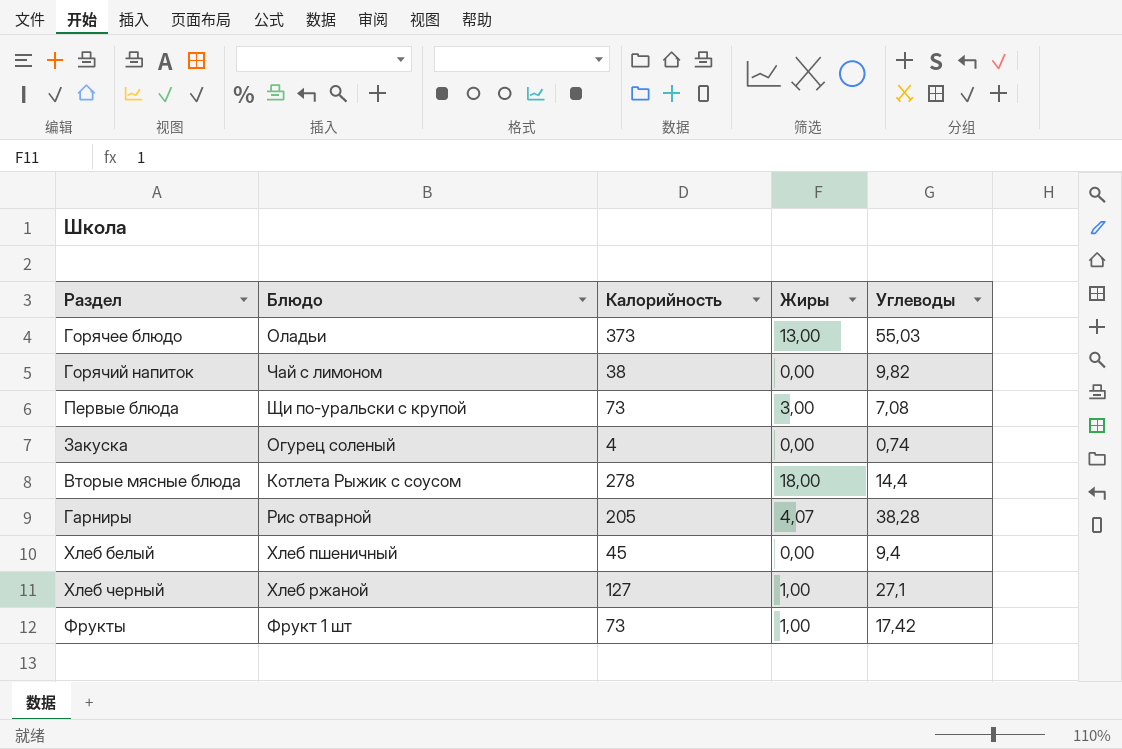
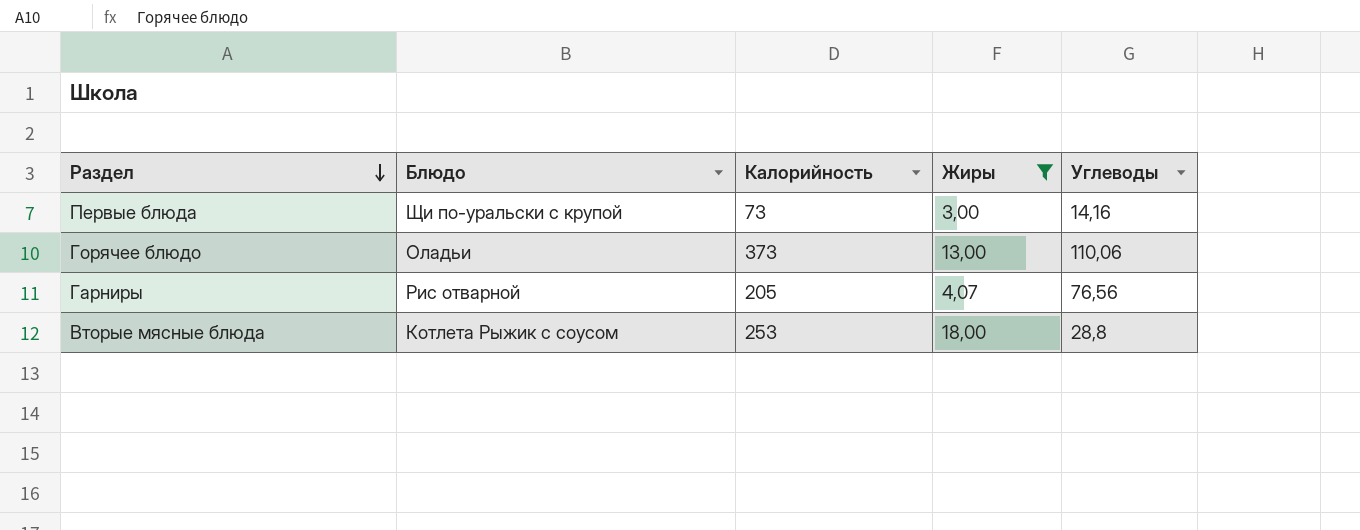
filter: none -> Жиры >= 3,00
row order: none -> Раздел descending
Первые блюда | Углеводы: 7,08 -> 14,16
Горячее блюдо | Углеводы: 55,03 -> 110,06
Гарниры | Углеводы: 38,28 -> 76,56
Вторые мясные блюда | Калорийность: 278 -> 253
Вторые мясные блюда | Углеводы: 14,4 -> 28,8

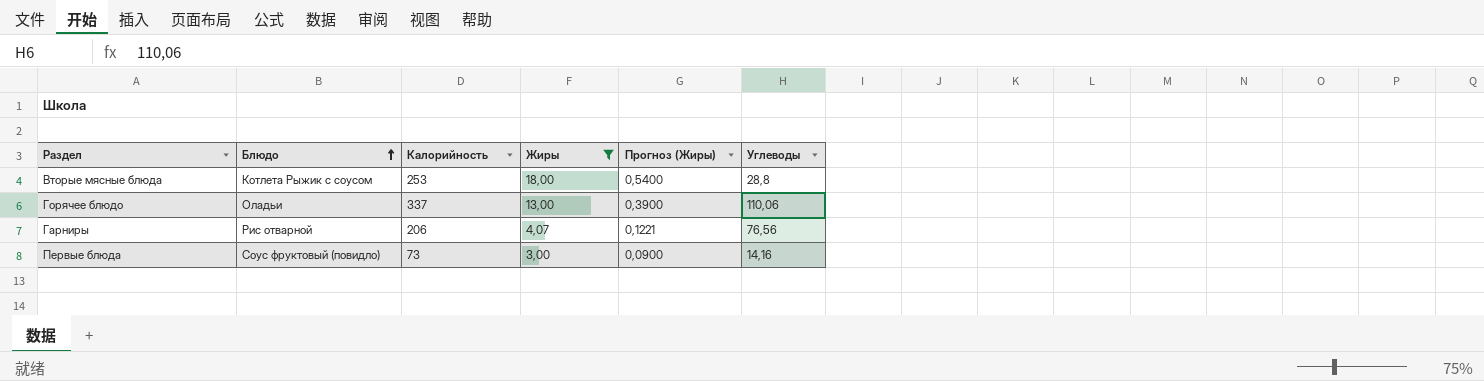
row order: Раздел descending -> Блюдо ascending
column Прогноз (Жиры) | formula: none -> [Жиры] * 0,03
Горячее блюдо | Калорийность: 373 -> 337
Гарниры | Калорийность: 205 -> 206
Первые блюда | Блюдо: Щи по-уральски с крупой -> Соус фруктовый (повидло)

